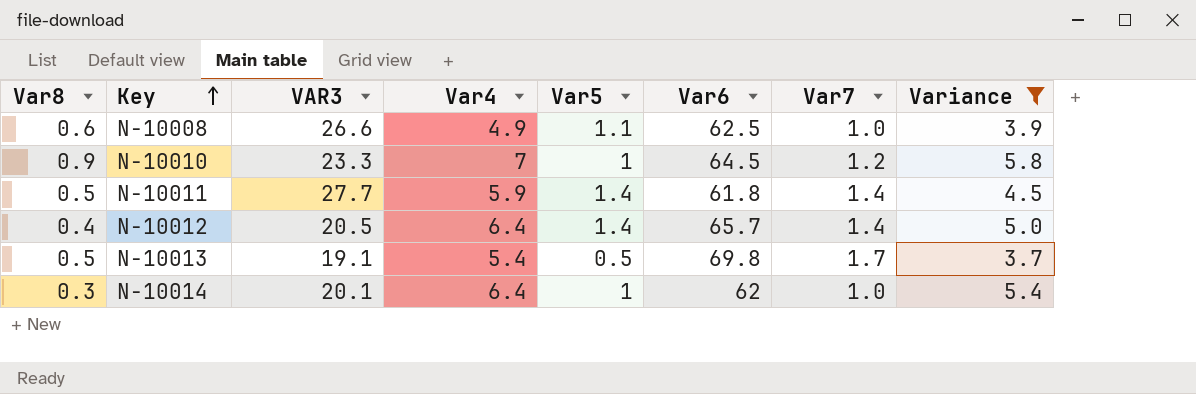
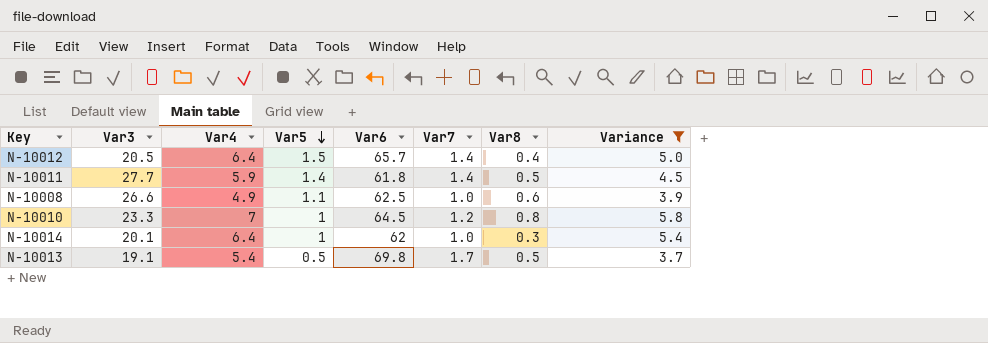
row order: Key ascending -> Var5 descending
column name: VAR3 -> Var3
column Var8 | position: 1 -> 7
N-10012 | Var5: 1.4 -> 1.5
N-10010 | Var8: 0.9 -> 0.8

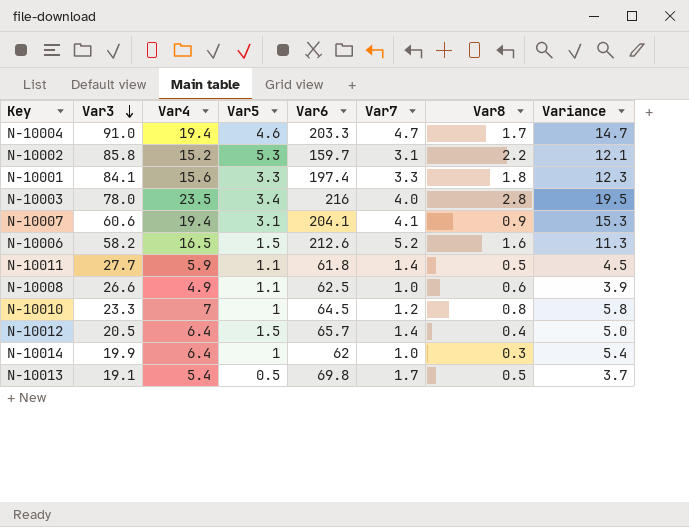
filter: Variance <= 5.8 -> none
row order: Var5 descending -> Var3 descending
N-10011 | Var5: 1.4 -> 1.1
N-10014 | Var3: 20.1 -> 19.9

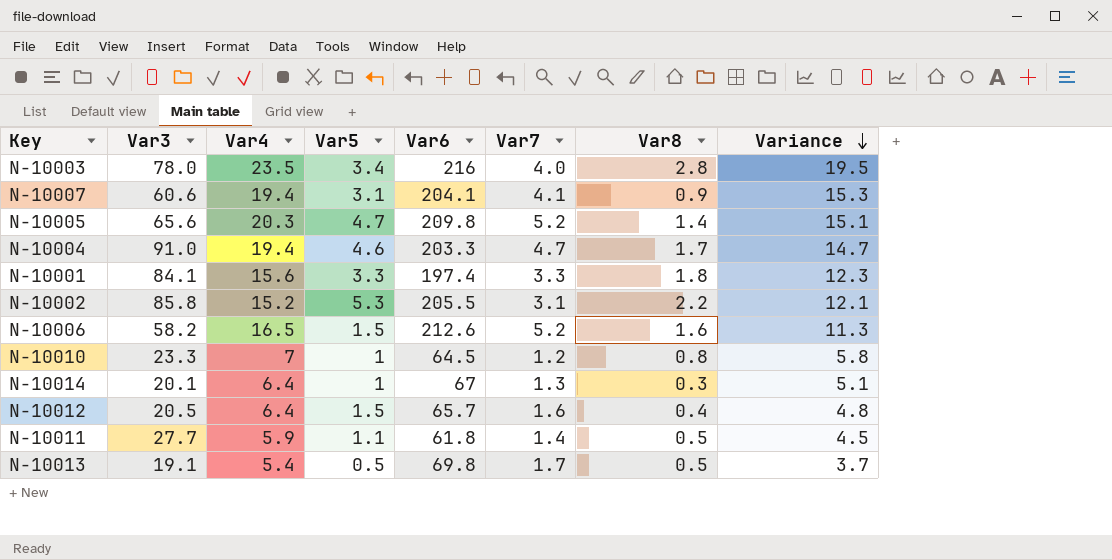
row order: Var3 descending -> Variance descending
row N-10008: 26.6 | 4.9 | 1.1 | 62.5 | 1.0 | 0.6 | 3.9 -> none
row N-10005: none -> 65.6 | 20.3 | 4.7 | 209.8 | 5.2 | 1.4 | 15.1
N-10002 | Var6: 159.7 -> 205.5
N-10014 | Var3: 19.9 -> 20.1
N-10014 | Var6: 62 -> 67
N-10014 | Var7: 1.0 -> 1.3
N-10014 | Variance: 5.4 -> 5.1
N-10012 | Var7: 1.4 -> 1.6
N-10012 | Variance: 5.0 -> 4.8

